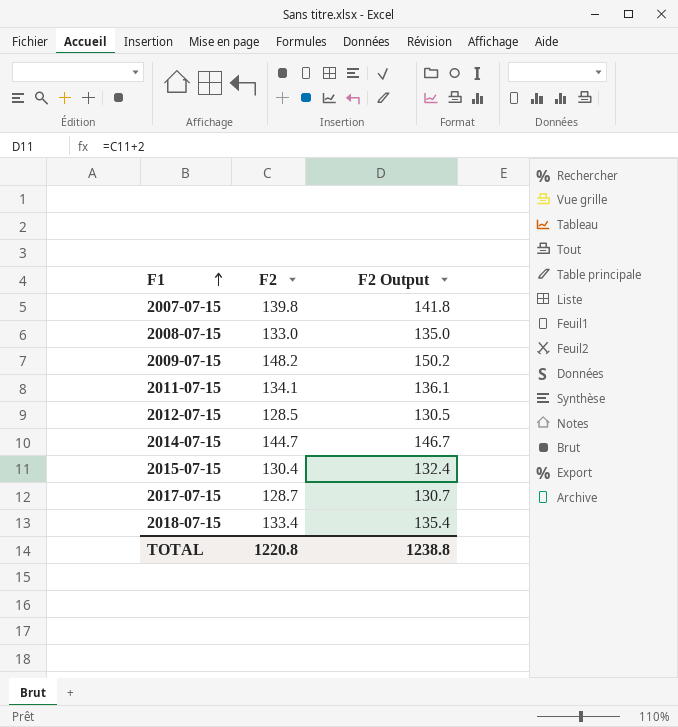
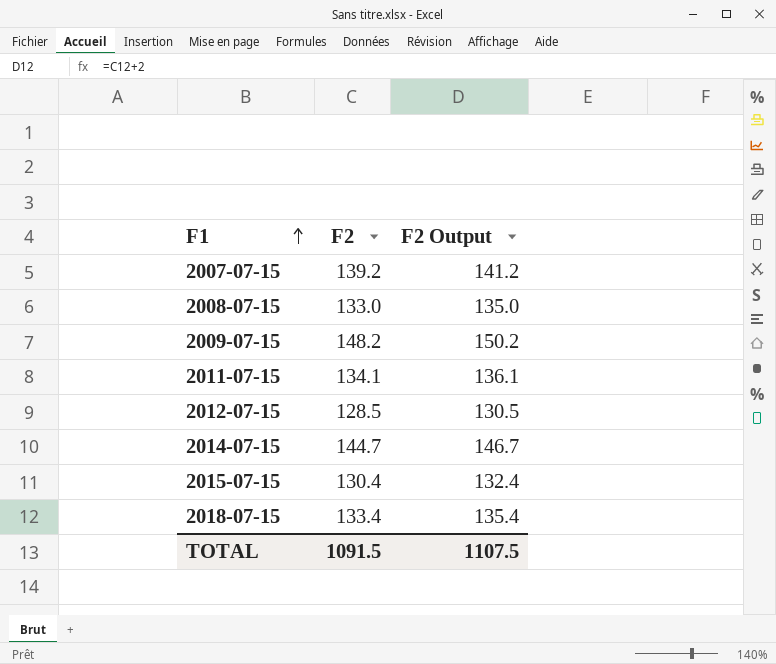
row 2017-07-15: 128.7 | 130.7 -> none
2007-07-15 | F2: 139.8 -> 139.2
2007-07-15 | F2 Output: 141.8 -> 141.2
TOTAL | F2: 1220.8 -> 1091.5
TOTAL | F2 Output: 1238.8 -> 1107.5

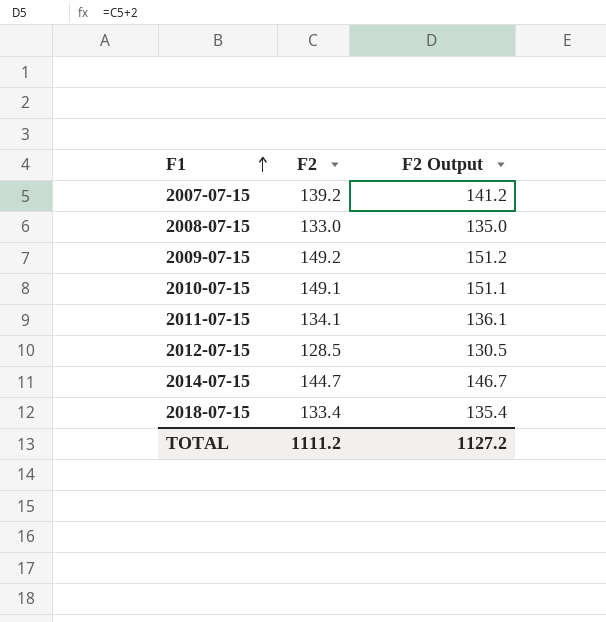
row 2015-07-15: 130.4 | 132.4 -> none
2009-07-15 | F2: 148.2 -> 149.2
2009-07-15 | F2 Output: 150.2 -> 151.2
row 2010-07-15: none -> 149.1 | 151.1
TOTAL | F2: 1091.5 -> 1111.2
TOTAL | F2 Output: 1107.5 -> 1127.2

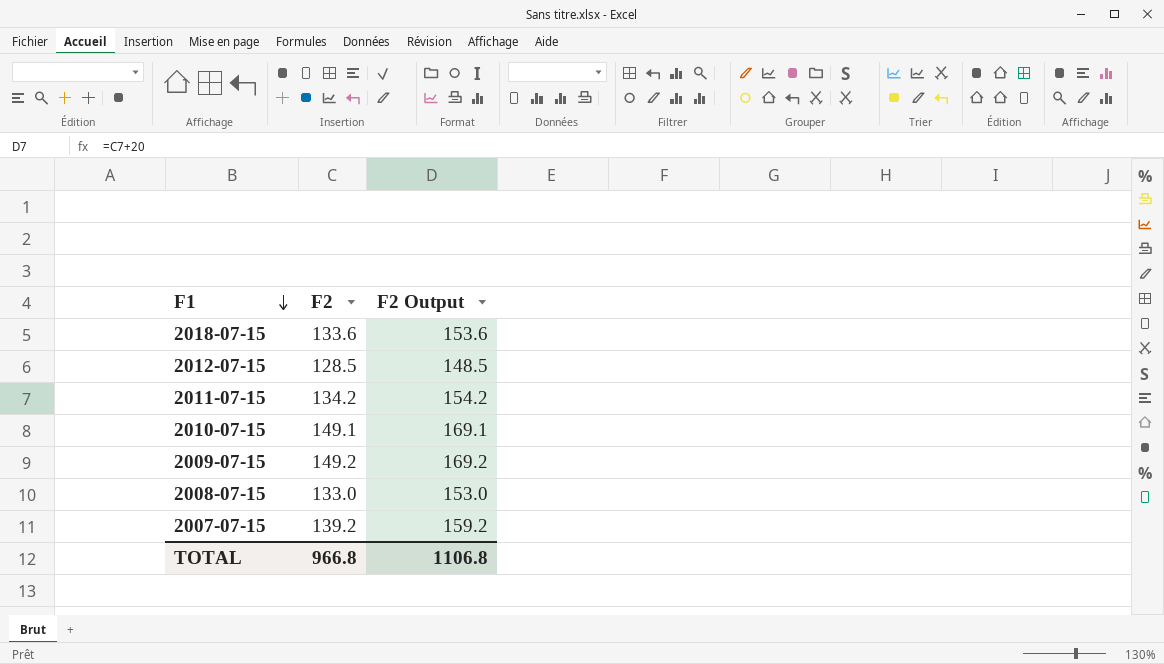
row order: F1 ascending -> F1 descending
column F2 Output | formula: [F2] + 2 -> [F2] + 20
row 2014-07-15: 144.7 | 146.7 -> none
2018-07-15 | F2: 133.4 -> 133.6
2011-07-15 | F2: 134.1 -> 134.2
TOTAL | F2: 1111.2 -> 966.8
TOTAL | F2 Output: 1127.2 -> 1106.8

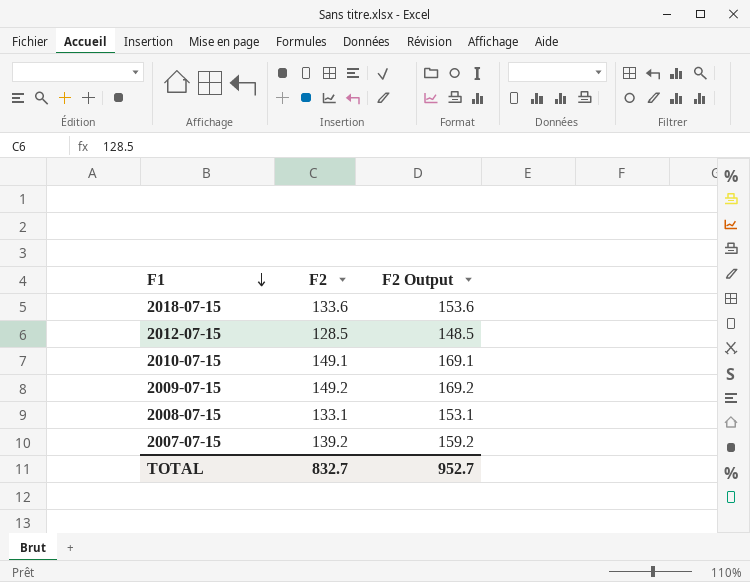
row 2011-07-15: 134.2 | 154.2 -> none
2008-07-15 | F2: 133.0 -> 133.1
2008-07-15 | F2 Output: 153.0 -> 153.1
TOTAL | F2: 966.8 -> 832.7
TOTAL | F2 Output: 1106.8 -> 952.7

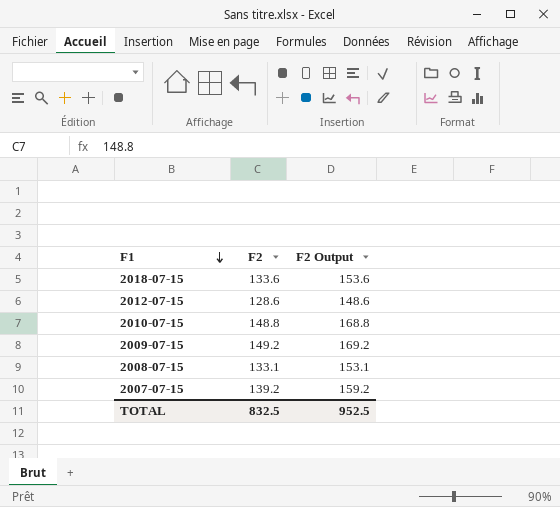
2012-07-15 | F2: 128.5 -> 128.6
2012-07-15 | F2 Output: 148.5 -> 148.6
2010-07-15 | F2: 149.1 -> 148.8
2010-07-15 | F2 Output: 169.1 -> 168.8
TOTAL | F2: 832.7 -> 832.5
TOTAL | F2 Output: 952.7 -> 952.5

